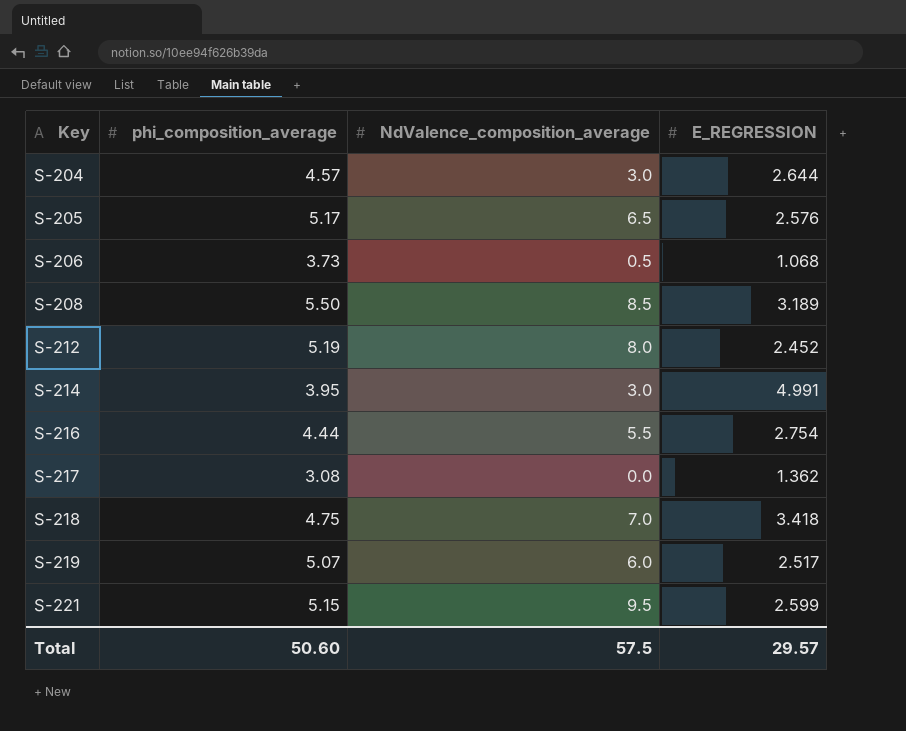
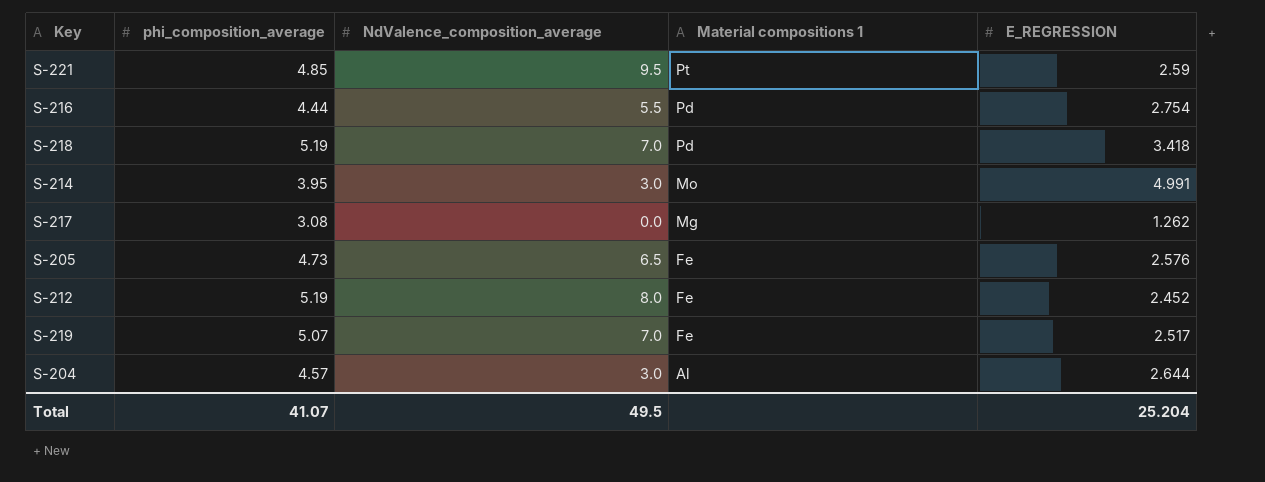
row order: Key ascending -> Material compositions 1 descending
column Material compositions 1 | position: none -> 4
row S-206: 3.73 | 0.5 | 1.068 -> none
row S-208: 5.50 | 8.5 | 3.189 -> none
S-221 | phi_composition_average: 5.15 -> 4.85
S-221 | E_REGRESSION: 2.599 -> 2.59
S-218 | phi_composition_average: 4.75 -> 5.19
S-217 | E_REGRESSION: 1.362 -> 1.262
S-205 | phi_composition_average: 5.17 -> 4.73
S-219 | NdValence_composition_average: 6.0 -> 7.0
Total | phi_composition_average: 50.60 -> 41.07
Total | NdValence_composition_average: 57.5 -> 49.5
Total | E_REGRESSION: 29.57 -> 25.204

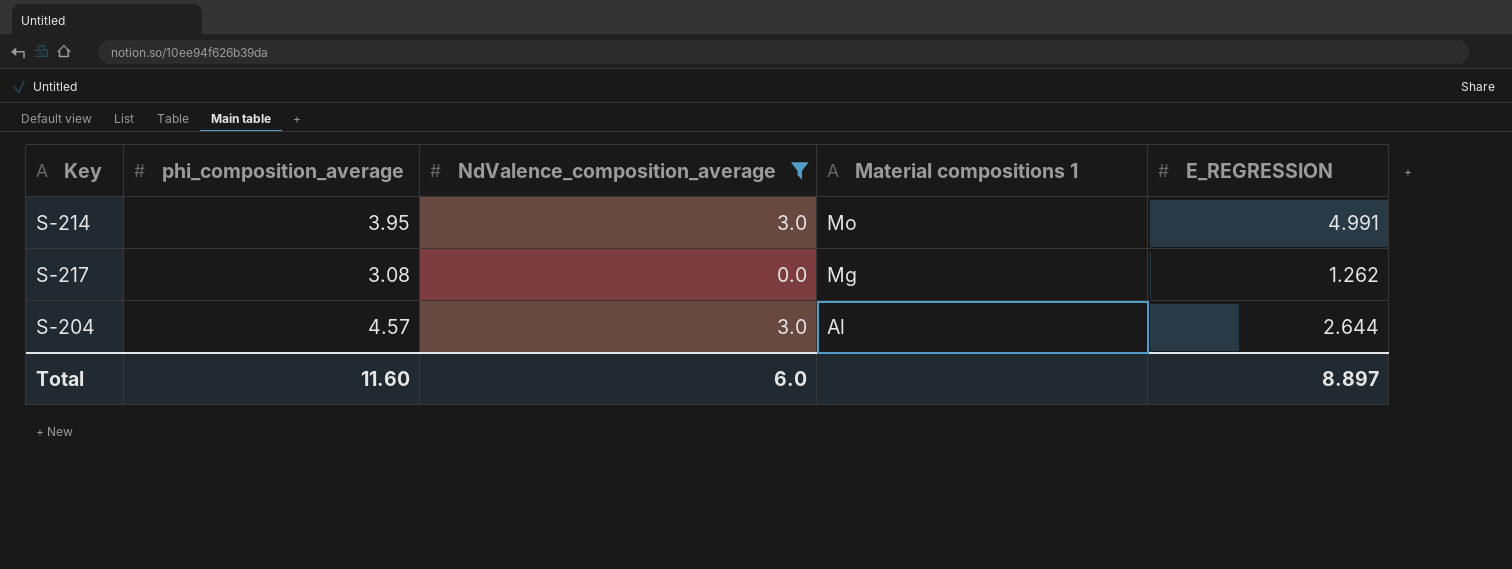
filter: none -> NdValence_composition_average <= 3.0
Total | phi_composition_average: 41.07 -> 11.60
Total | NdValence_composition_average: 49.5 -> 6.0
Total | E_REGRESSION: 25.204 -> 8.897

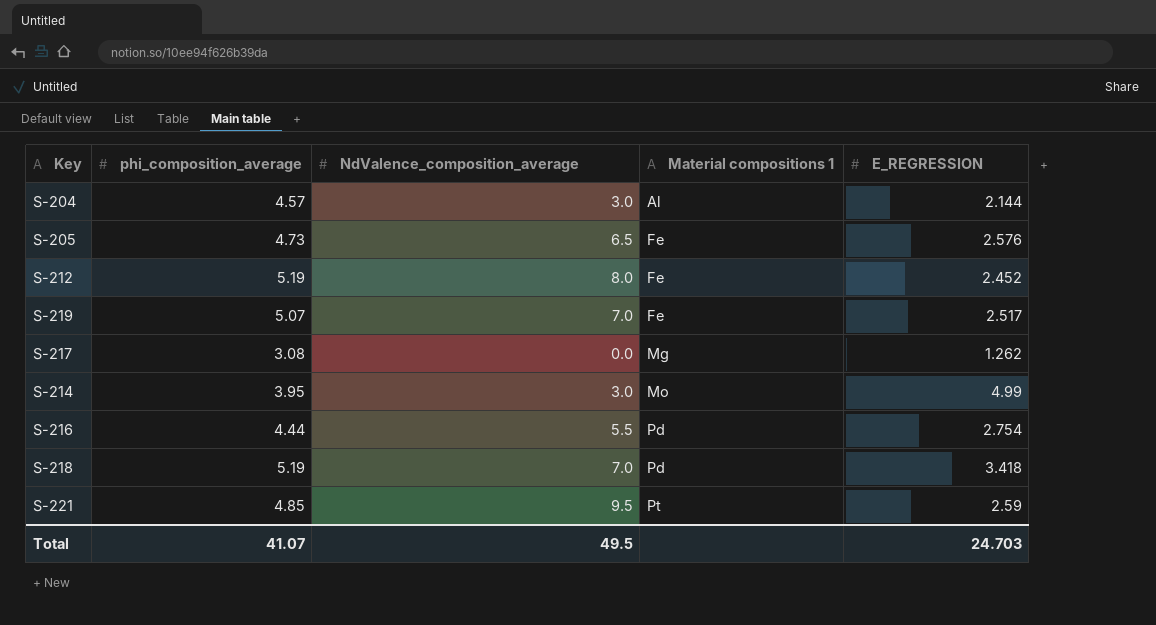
filter: NdValence_composition_average <= 3.0 -> none
row order: Material compositions 1 descending -> Material compositions 1 ascending
S-204 | E_REGRESSION: 2.644 -> 2.144
S-214 | E_REGRESSION: 4.991 -> 4.99
Total | phi_composition_average: 11.60 -> 41.07
Total | NdValence_composition_average: 6.0 -> 49.5
Total | E_REGRESSION: 8.897 -> 24.703

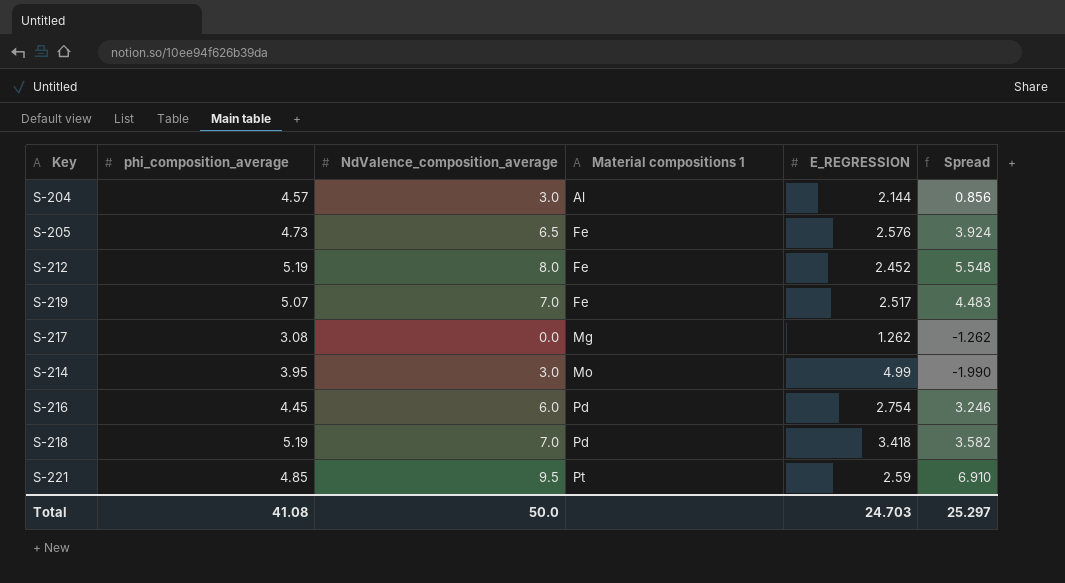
column Spread | formula: none -> [NdValence_composition_average] - [E_REGRESSION]
S-216 | phi_composition_average: 4.44 -> 4.45
S-216 | NdValence_composition_average: 5.5 -> 6.0
Total | phi_composition_average: 41.07 -> 41.08
Total | NdValence_composition_average: 49.5 -> 50.0

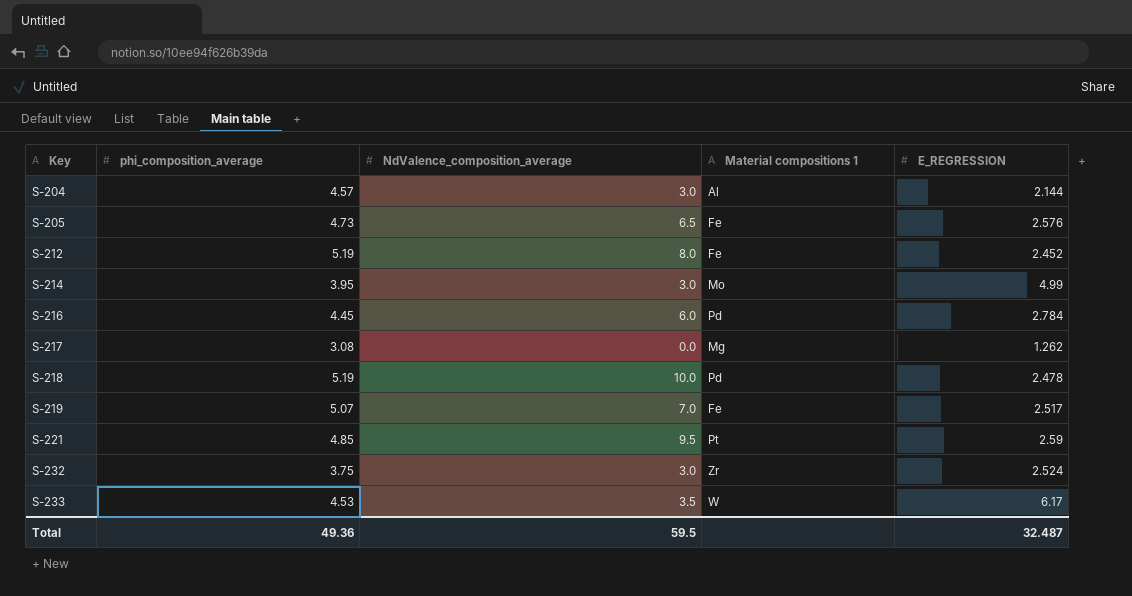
row order: Material compositions 1 ascending -> Key ascending
column Spread | formula: [NdValence_composition_average] - [E_REGRESSION] -> none
S-216 | E_REGRESSION: 2.754 -> 2.784
S-218 | NdValence_composition_average: 7.0 -> 10.0
S-218 | E_REGRESSION: 3.418 -> 2.478
row S-232: none -> 3.75 | 3.0 | Zr | 2.524
row S-233: none -> 4.53 | 3.5 | W | 6.17
Total | phi_composition_average: 41.08 -> 49.36
Total | NdValence_composition_average: 50.0 -> 59.5
Total | E_REGRESSION: 24.703 -> 32.487

